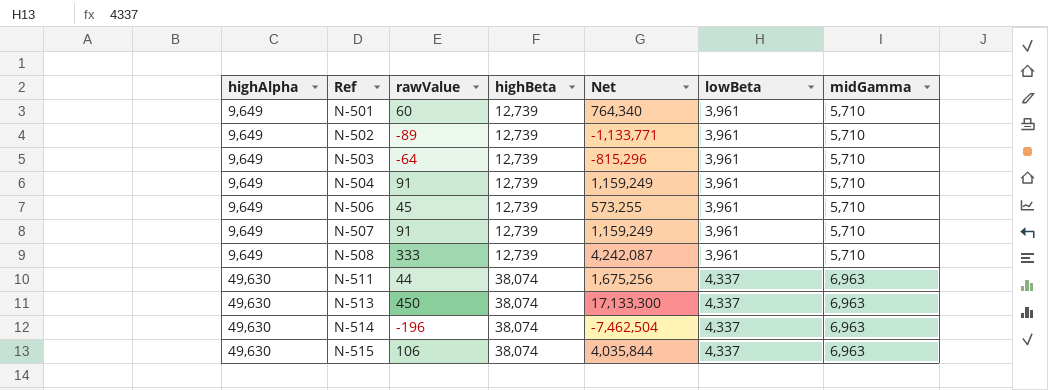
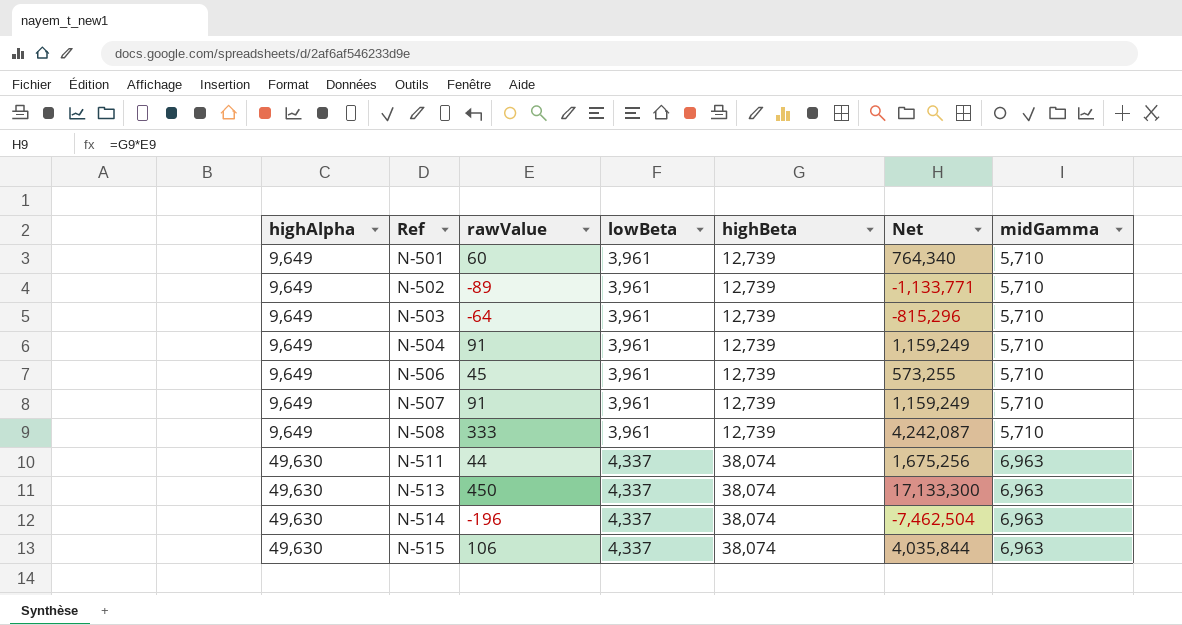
column lowBeta | position: 6 -> 4

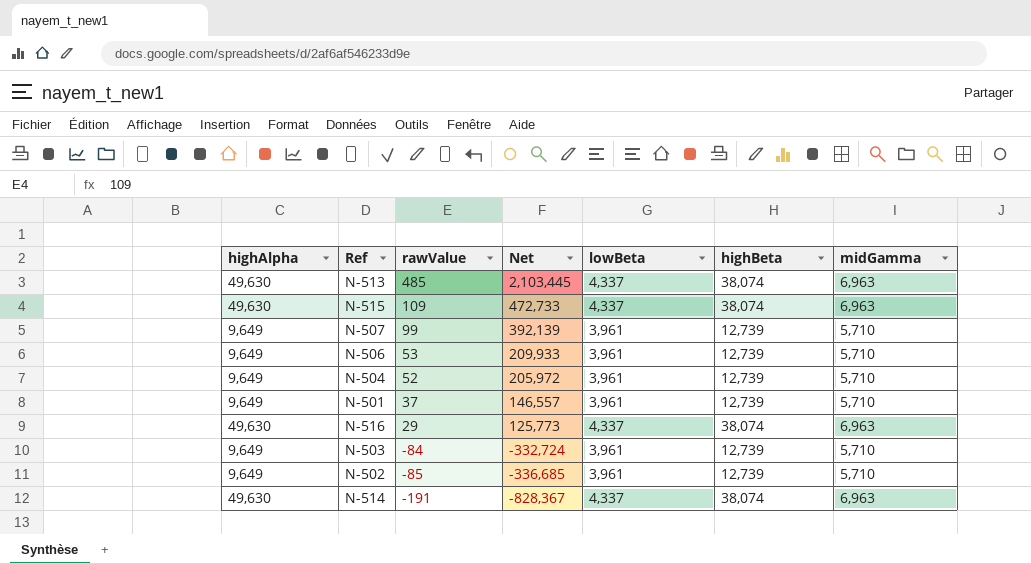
row order: highAlpha ascending -> rawValue descending
column Net | formula: [rawValue] * [highBeta] -> [rawValue] * [lowBeta]
column Net | position: 6 -> 4
row N-508: 9,649 | 333 | 3,961 | 12,739 | 4,242,087 | 5,710 -> none
row N-511: 49,630 | 44 | 4,337 | 38,074 | 1,675,256 | 6,963 -> none
N-513 | rawValue: 450 -> 485
N-515 | rawValue: 106 -> 109
N-507 | rawValue: 91 -> 99
N-506 | rawValue: 45 -> 53
N-504 | rawValue: 91 -> 52
N-501 | rawValue: 60 -> 37
row N-516: none -> 49,630 | 29 | 125,773 | 4,337 | 38,074 | 6,963
N-503 | rawValue: -64 -> -84
N-502 | rawValue: -89 -> -85
N-514 | rawValue: -196 -> -191

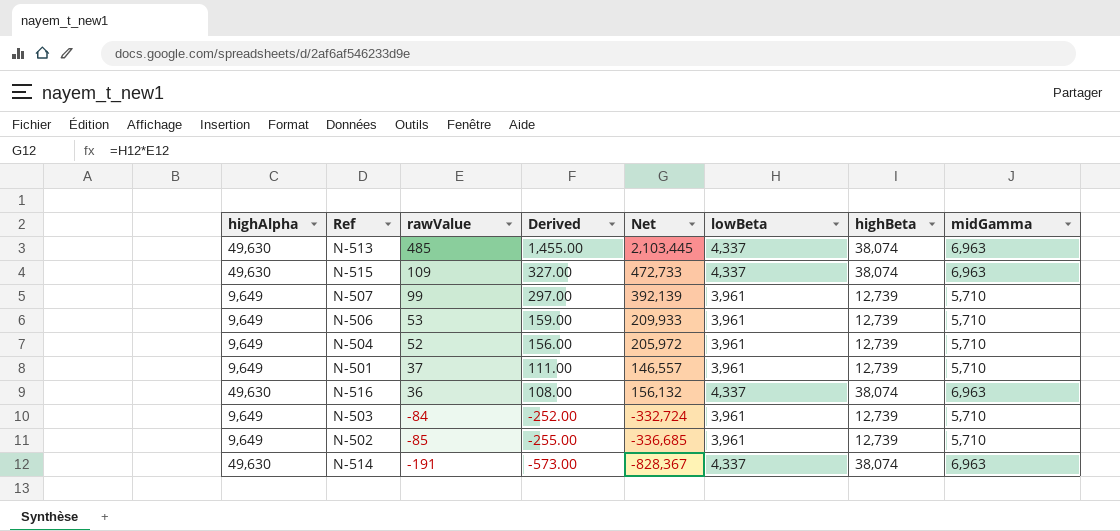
column Derived | formula: none -> [rawValue] * 3
N-516 | rawValue: 29 -> 36
N-516 | Net: 125,773 -> 156,132

